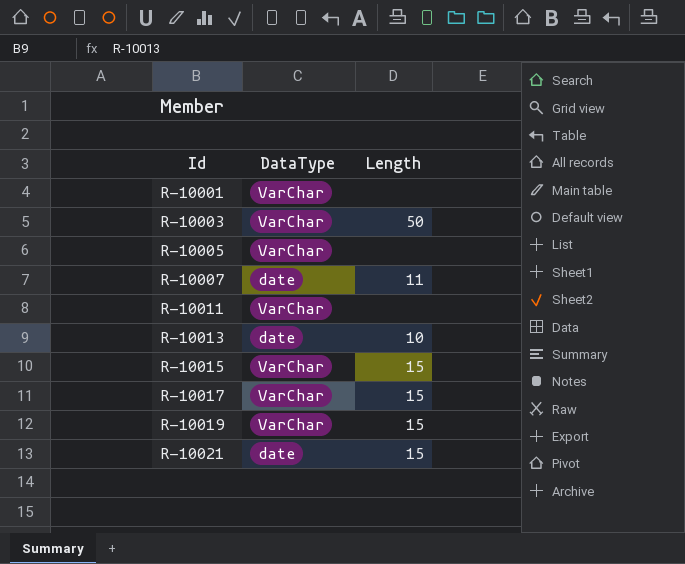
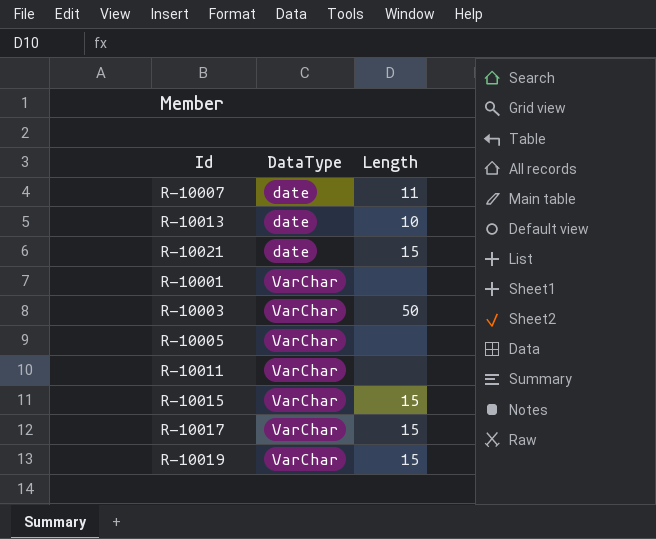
row order: Id ascending -> DataType ascending

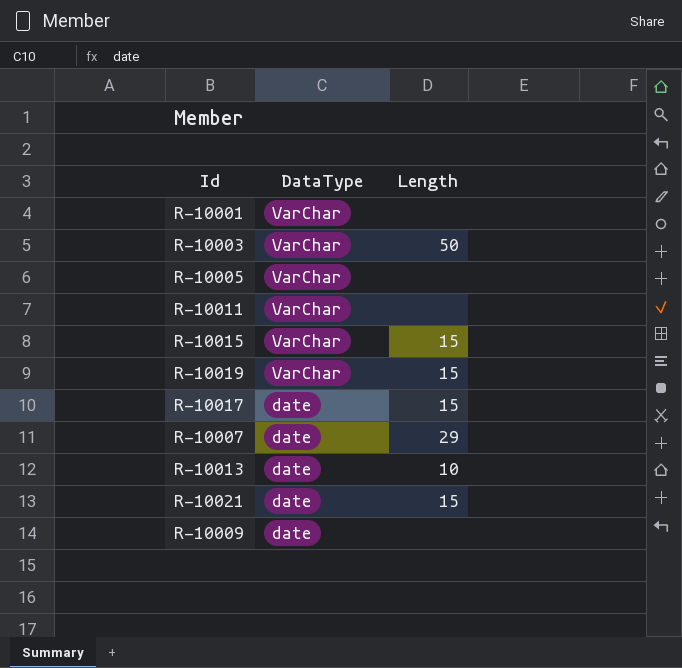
row order: DataType ascending -> DataType descending
R-10017 | DataType: VarChar -> date
R-10007 | Length: 11 -> 29
row R-10009: none -> date | none

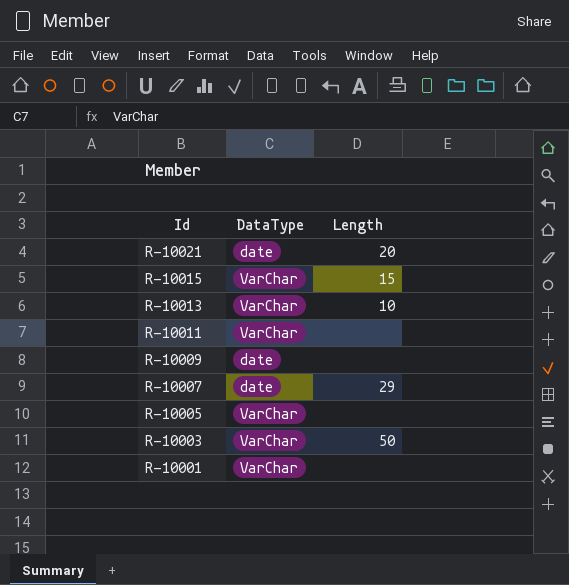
row order: DataType descending -> Id descending
row R-10019: VarChar | 15 -> none
row R-10017: date | 15 -> none
R-10021 | Length: 15 -> 20
R-10013 | DataType: date -> VarChar

